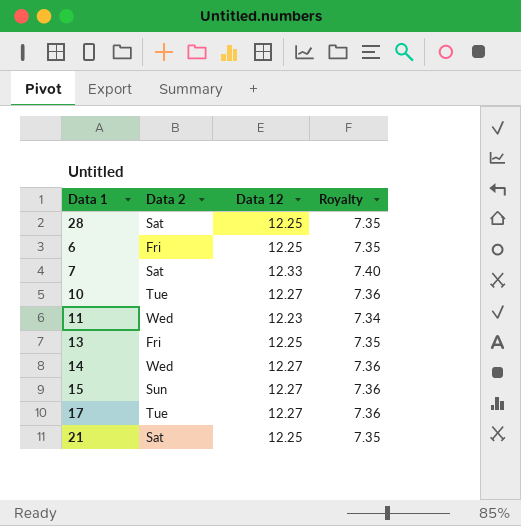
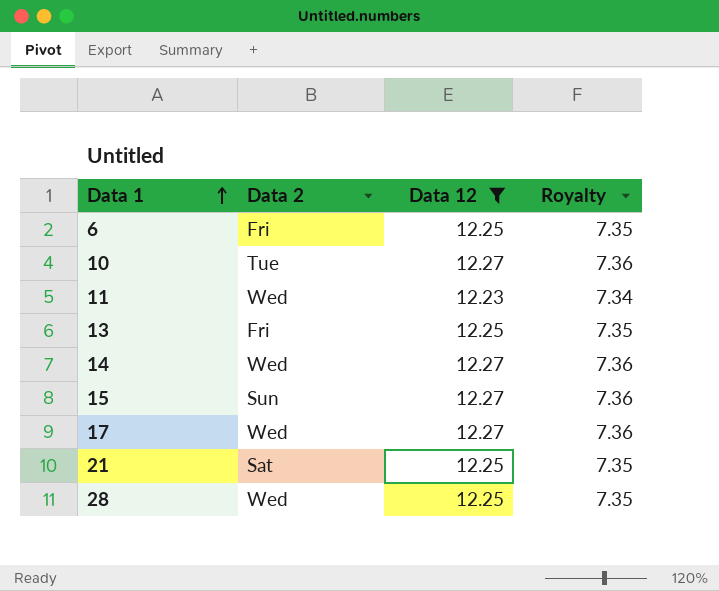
filter: none -> Data 12 != 12.33
row order: none -> Data 1 ascending
17 | Data 2: Tue -> Wed
28 | Data 2: Sat -> Wed

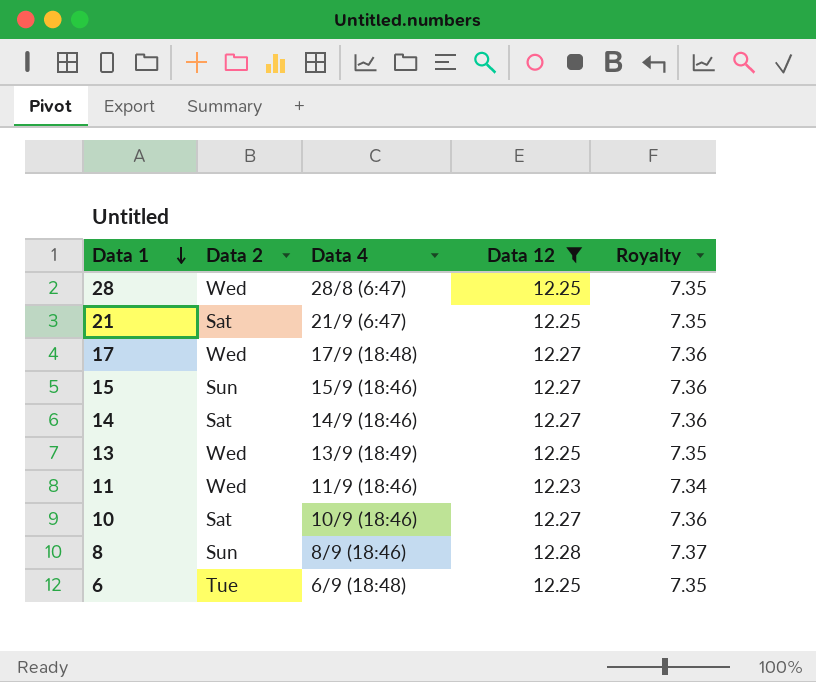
row order: Data 1 ascending -> Data 1 descending
column Data 4 | position: none -> 3
14 | Data 2: Wed -> Sat
13 | Data 2: Fri -> Wed
10 | Data 2: Tue -> Sat
row 8: none -> Sun | 8/9 (18:46) | 12.28 | 7.37
6 | Data 2: Fri -> Tue

